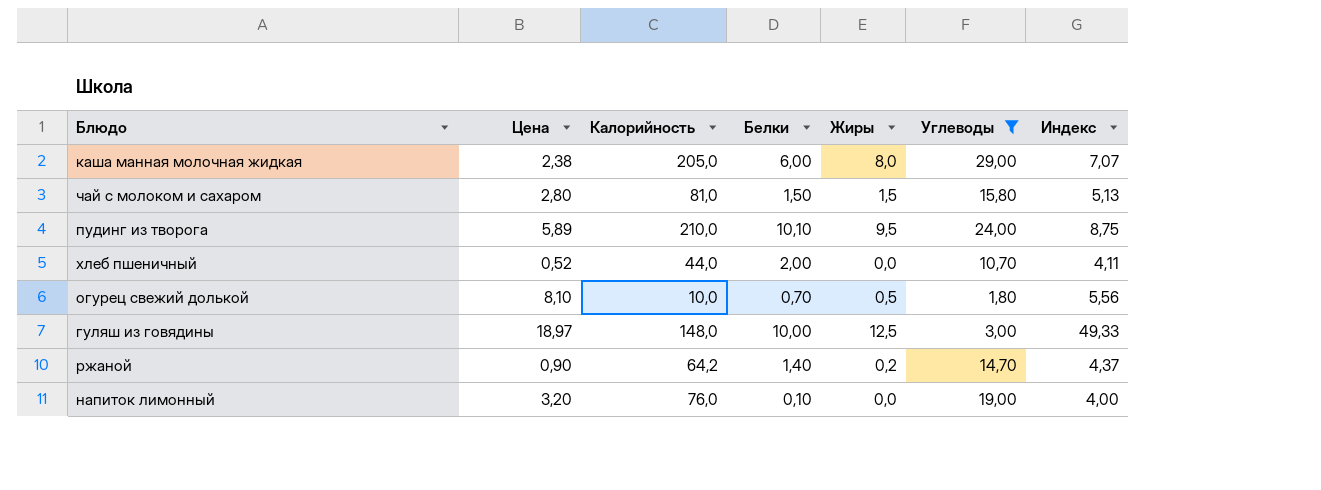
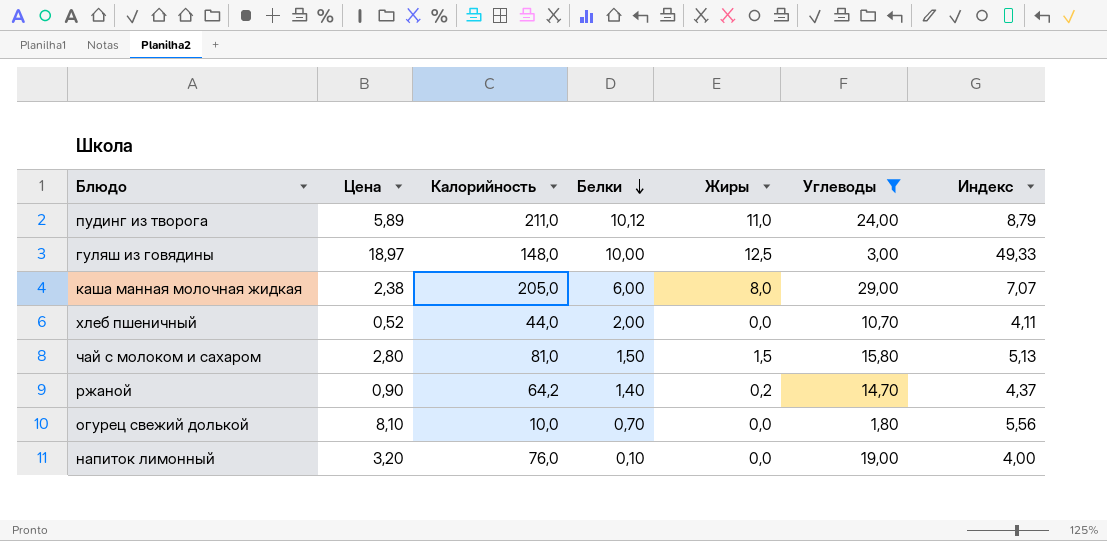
row order: none -> Белки descending
пудинг из творога | Калорийность: 210,0 -> 211,0
пудинг из творога | Белки: 10,10 -> 10,12
пудинг из творога | Жиры: 9,5 -> 11,0
пудинг из творога | Индекс: 8,75 -> 8,79
огурец свежий долькой | Жиры: 0,5 -> 0,0

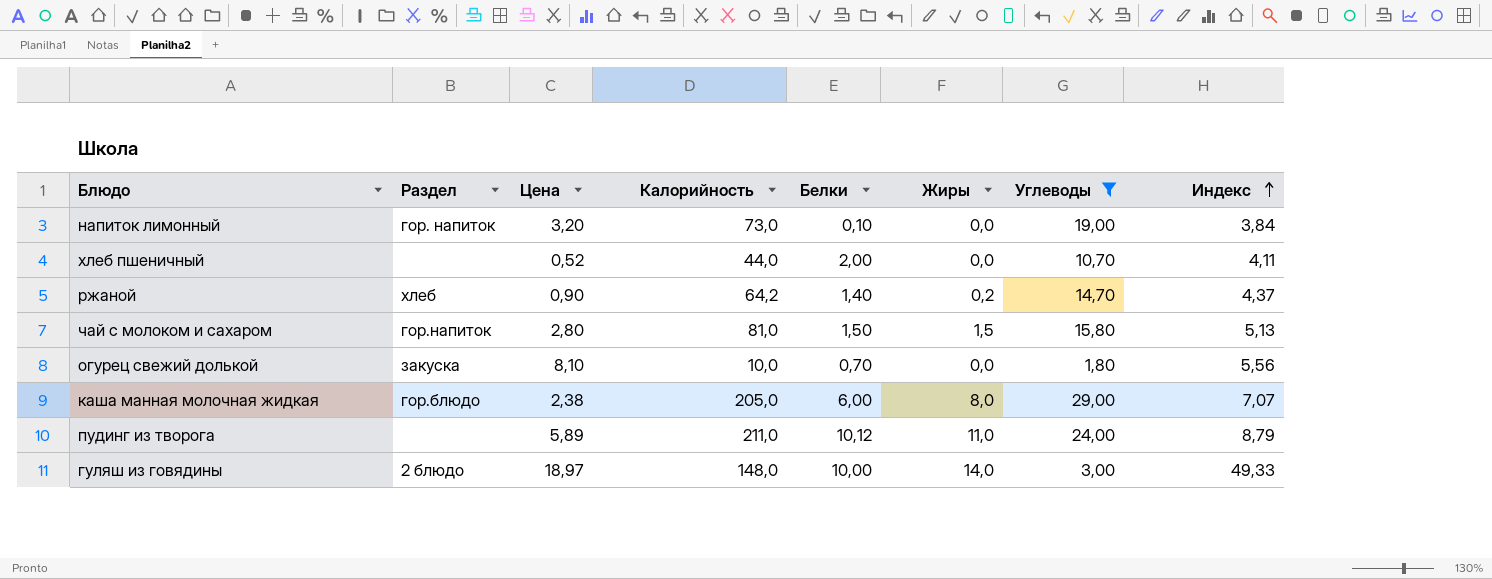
row order: Белки descending -> Индекс ascending
column Раздел | position: none -> 2
напиток лимонный | Калорийность: 76,0 -> 73,0
напиток лимонный | Индекс: 4,00 -> 3,84
гуляш из говядины | Жиры: 12,5 -> 14,0

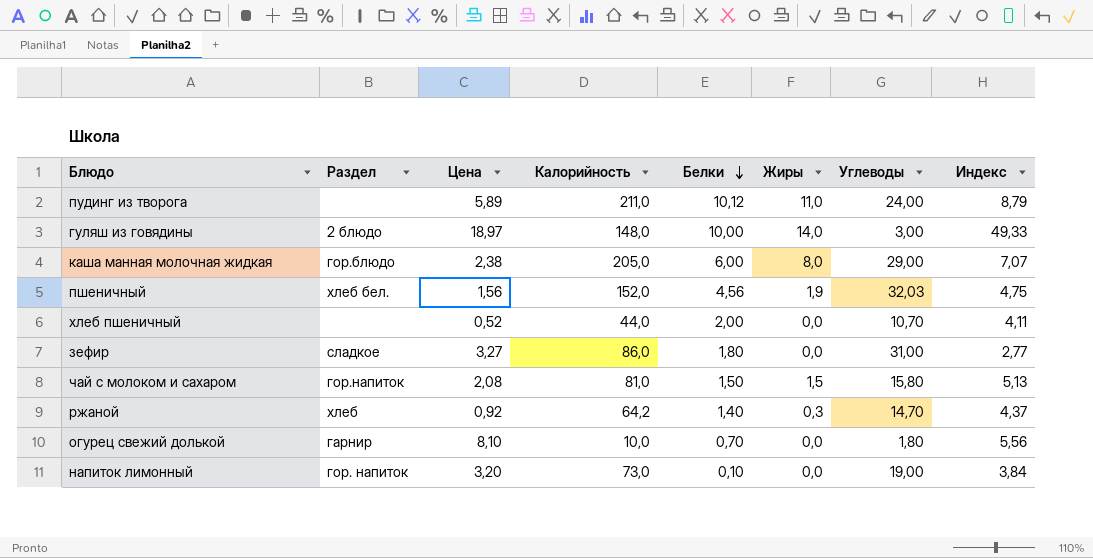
filter: Углеводы <= 29,00 -> none
row order: Индекс ascending -> Белки descending
чай с молоком и сахаром | Цена: 2,80 -> 2,08
ржаной | Цена: 0,90 -> 0,92
ржаной | Жиры: 0,2 -> 0,3
огурец свежий долькой | Раздел: закуска -> гарнир

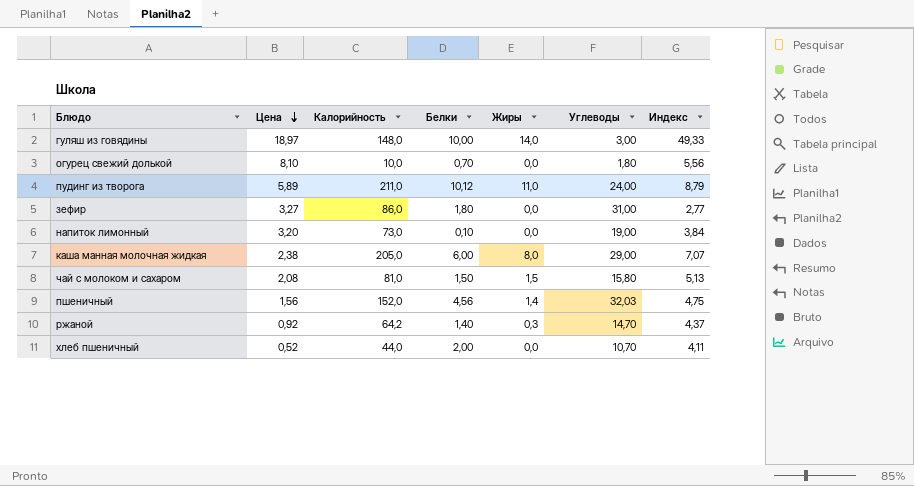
row order: Белки descending -> Цена descending
column Раздел | position: 2 -> none
пшеничный | Жиры: 1,9 -> 1,4

